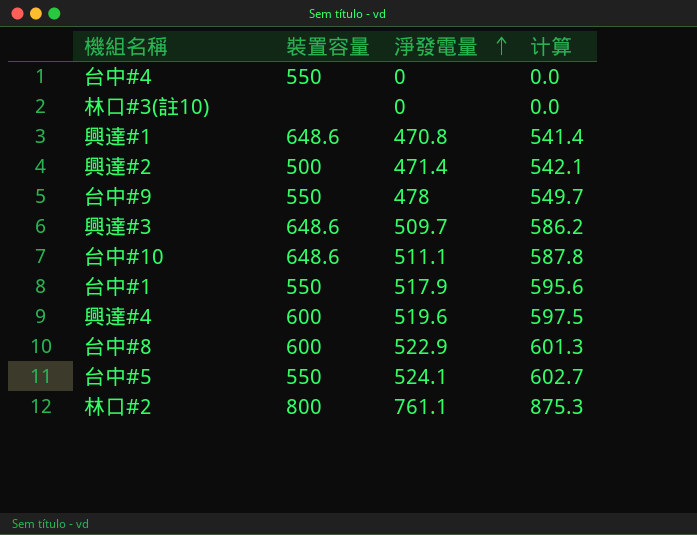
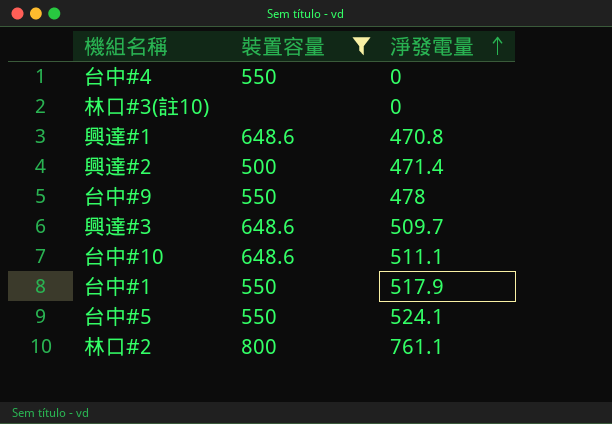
filter: none -> 裝置容量 != 600
column 计算 | formula: [淨發電量] * 1.15 -> none

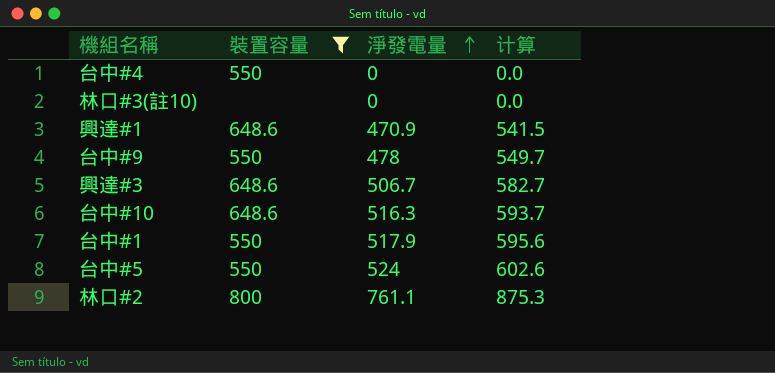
column 计算 | formula: none -> [淨發電量] * 1.15
row 興達#2: 500 | 471.4 -> none
興達#1 | 淨發電量: 470.8 -> 470.9
興達#3 | 淨發電量: 509.7 -> 506.7
台中#10 | 淨發電量: 511.1 -> 516.3
台中#5 | 淨發電量: 524.1 -> 524

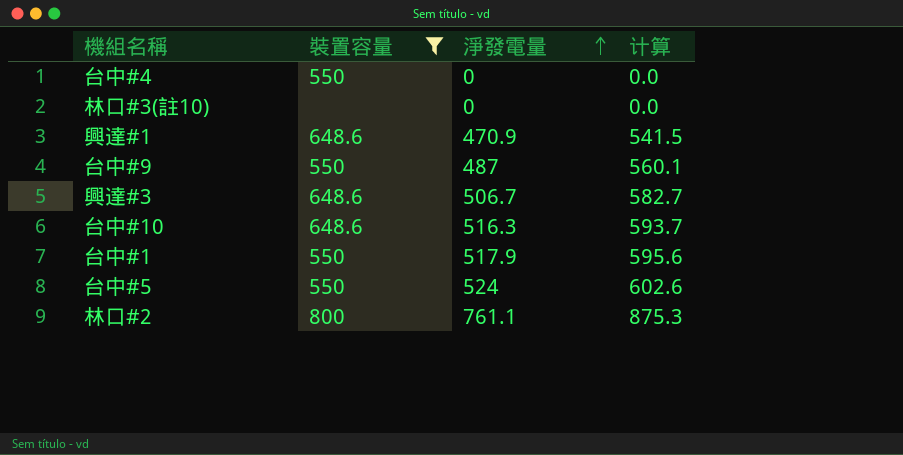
台中#9 | 淨發電量: 478 -> 487
台中#9 | 计算: 549.7 -> 560.1

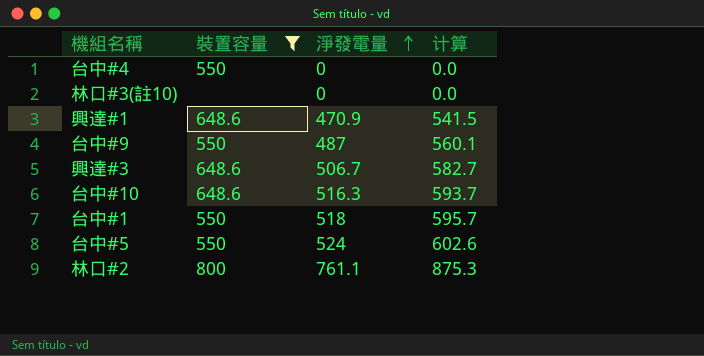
台中#1 | 淨發電量: 517.9 -> 518
台中#1 | 计算: 595.6 -> 595.7

